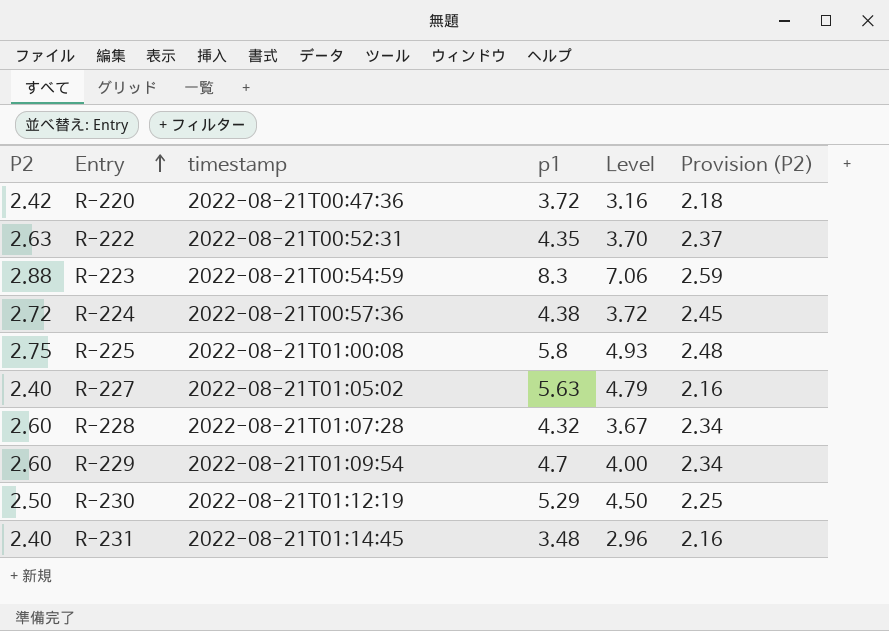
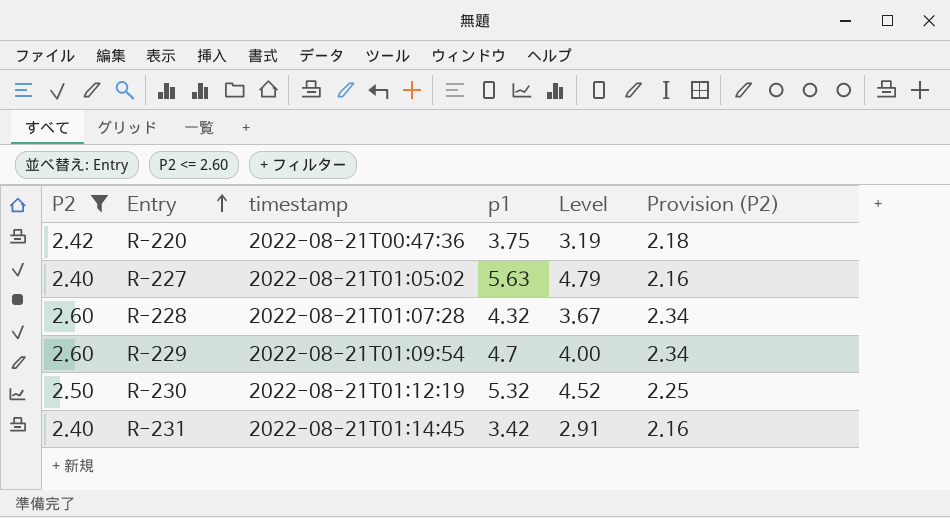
filter: none -> P2 <= 2.60
R-220 | p1: 3.72 -> 3.75
R-220 | Level: 3.16 -> 3.19
R-230 | p1: 5.29 -> 5.32
R-230 | Level: 4.50 -> 4.52
R-231 | p1: 3.48 -> 3.42
R-231 | Level: 2.96 -> 2.91

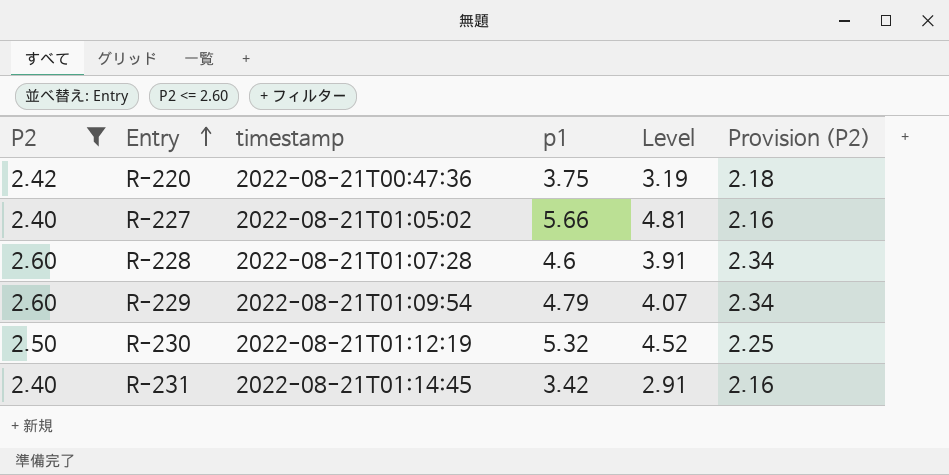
R-227 | p1: 5.63 -> 5.66
R-227 | Level: 4.79 -> 4.81
R-228 | p1: 4.32 -> 4.6
R-228 | Level: 3.67 -> 3.91
R-229 | p1: 4.7 -> 4.79
R-229 | Level: 4.00 -> 4.07

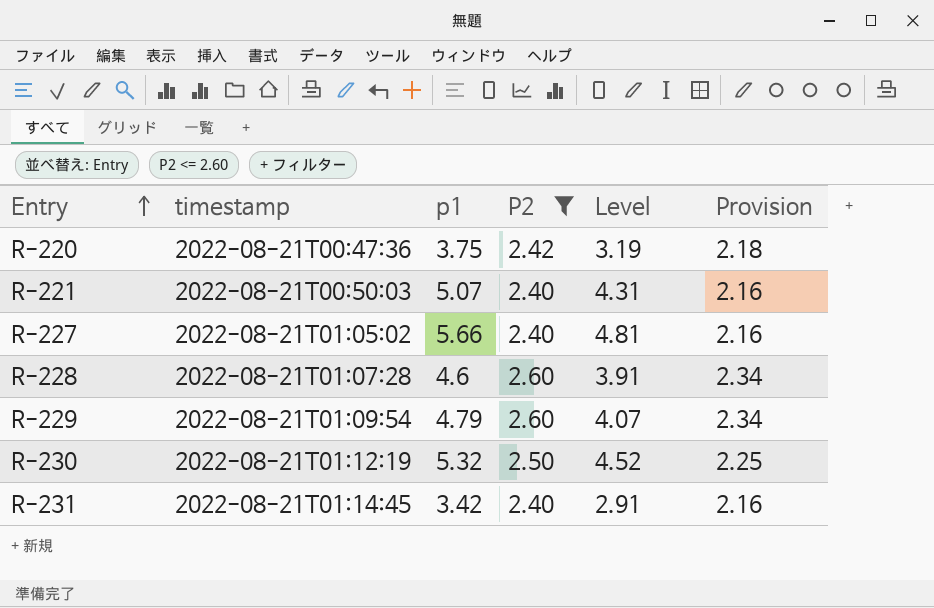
column P2 | position: 1 -> 4
column name: Provision (P2) -> Provision
row R-221: none -> 2022-08-21T00:50:03 | 5.07 | 2.40 | 4.31 | 2.16

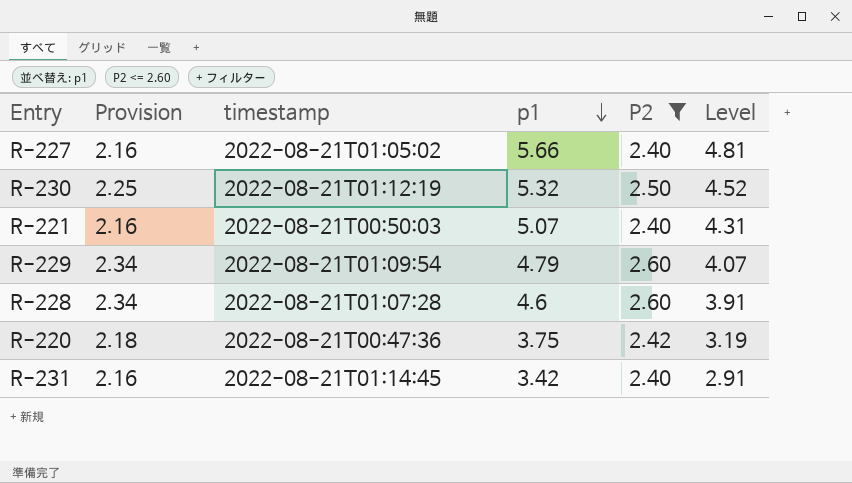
row order: Entry ascending -> p1 descending
column Provision | position: 6 -> 2

